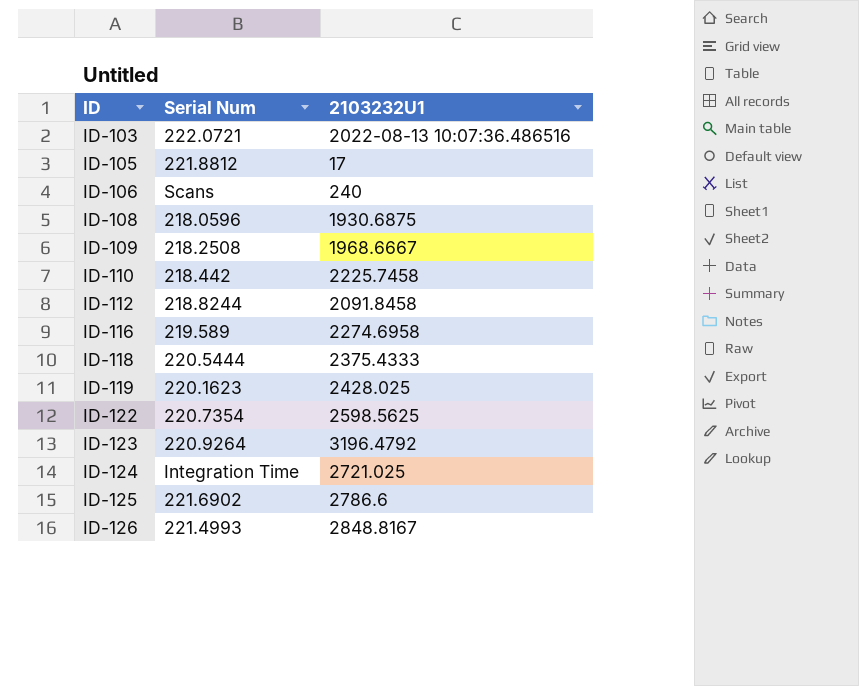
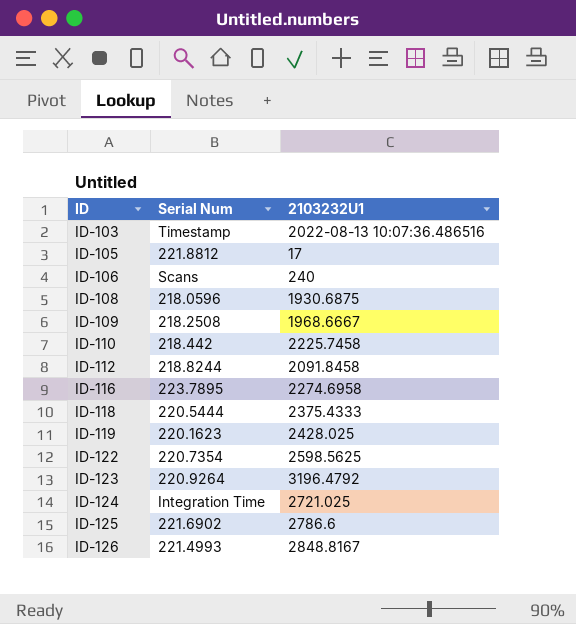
ID-103 | Serial Num: 222.0721 -> Timestamp
ID-116 | Serial Num: 219.589 -> 223.7895

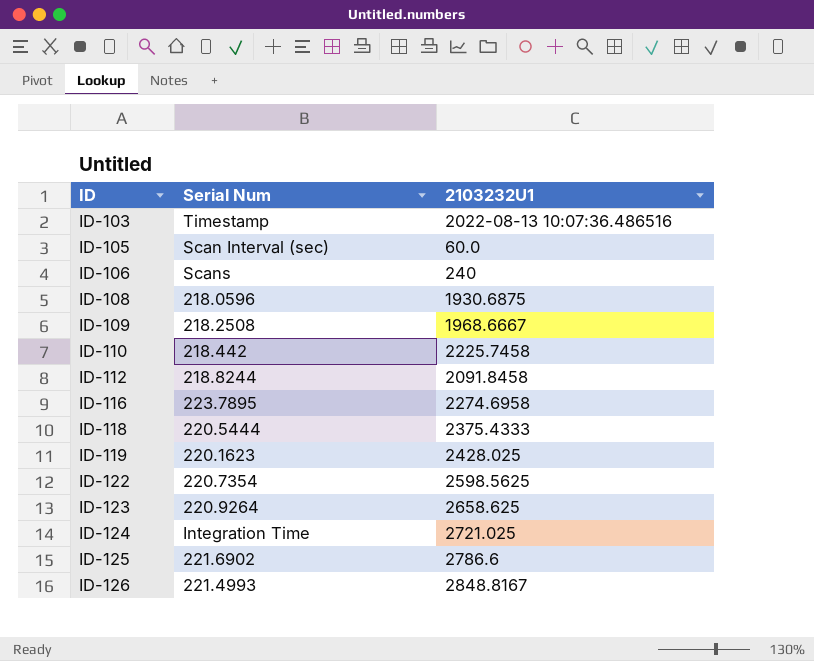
ID-105 | Serial Num: 221.8812 -> Scan Interval (sec)
ID-105 | 2103232U1: 17 -> 60.0
ID-123 | 2103232U1: 3196.4792 -> 2658.625

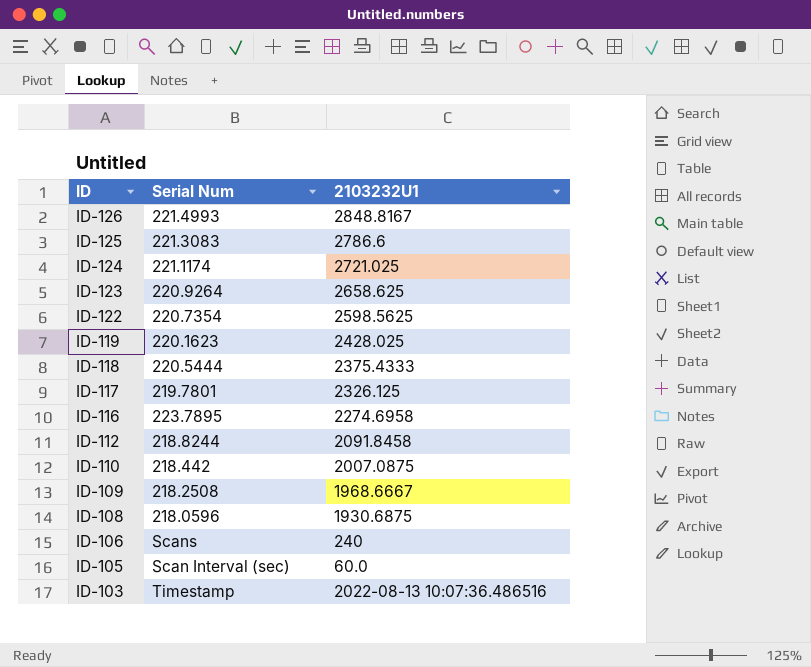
row order: ID ascending -> ID descending
ID-125 | Serial Num: 221.6902 -> 221.3083
ID-124 | Serial Num: Integration Time -> 221.1174
row ID-117: none -> 219.7801 | 2326.125
ID-110 | 2103232U1: 2225.7458 -> 2007.0875

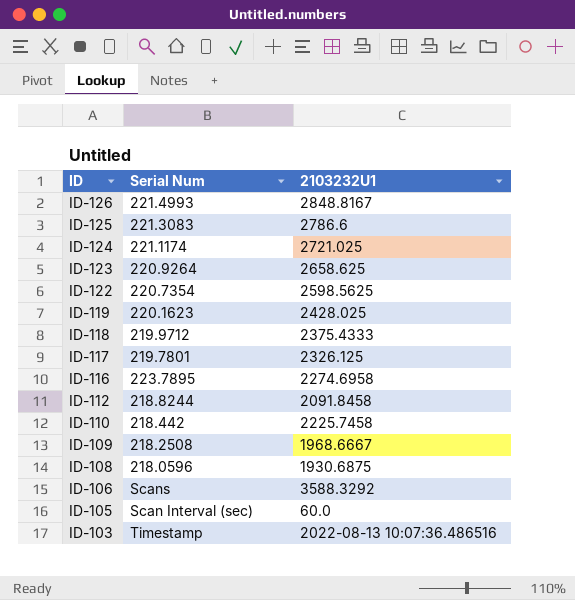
ID-118 | Serial Num: 220.5444 -> 219.9712
ID-110 | 2103232U1: 2007.0875 -> 2225.7458
ID-106 | 2103232U1: 240 -> 3588.3292

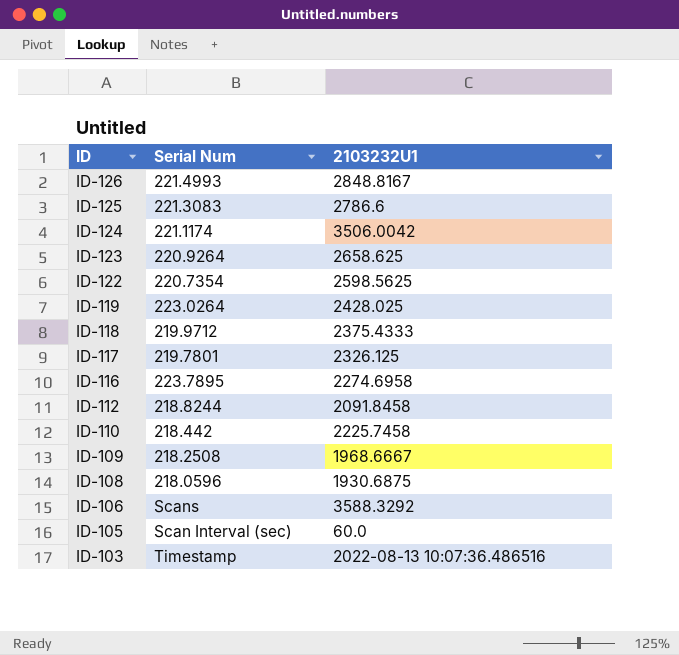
ID-124 | 2103232U1: 2721.025 -> 3506.0042
ID-119 | Serial Num: 220.1623 -> 223.0264

